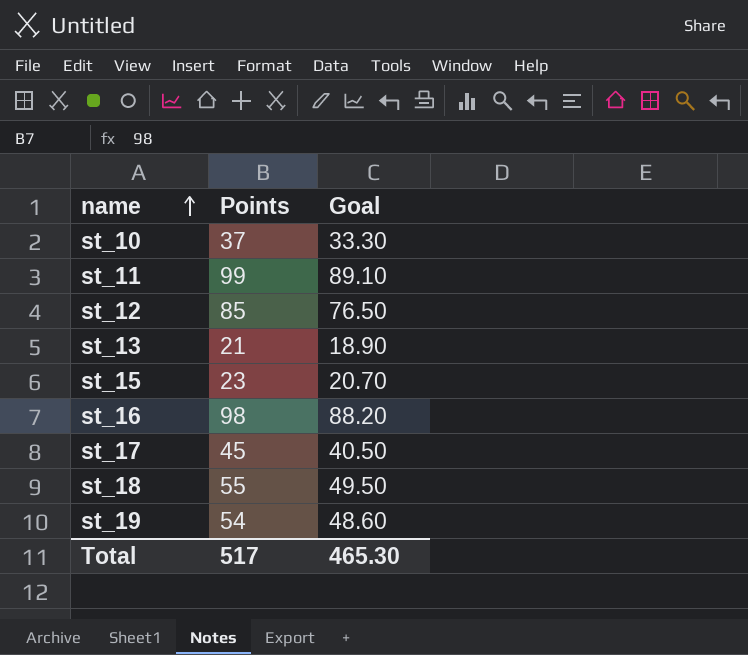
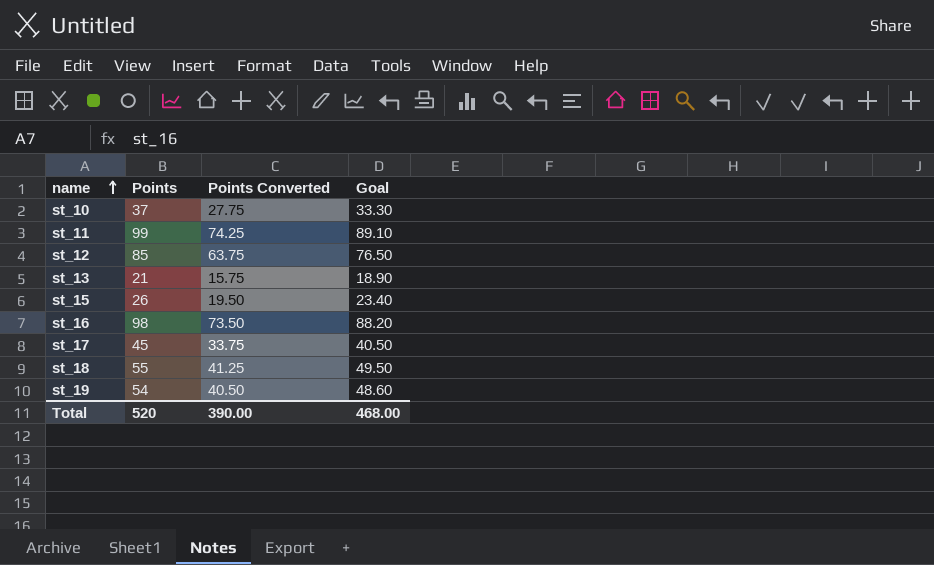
column Points Converted | formula: none -> [Points] * 0.75
st_15 | Points: 23 -> 26
st_15 | Goal: 20.70 -> 23.40
Total | Points: 517 -> 520
Total | Goal: 465.30 -> 468.00

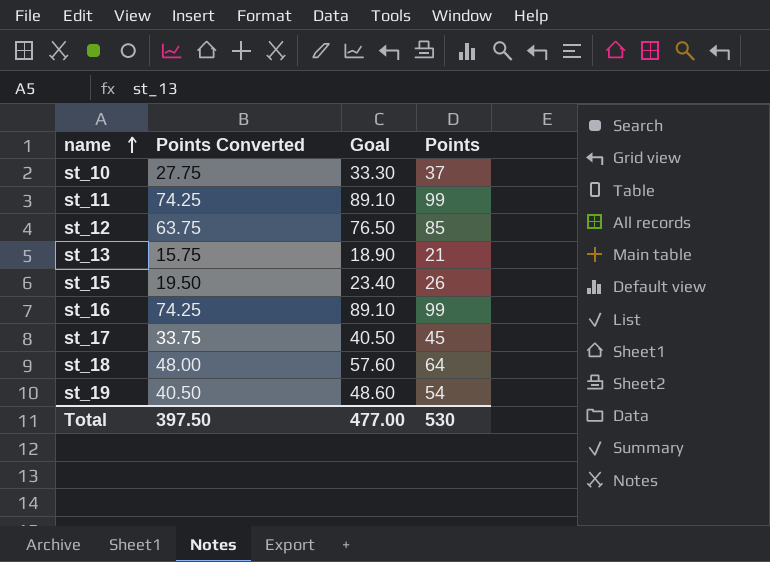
column Points | position: 2 -> 4
st_16 | Points Converted: 73.50 -> 74.25
st_16 | Goal: 88.20 -> 89.10
st_16 | Points: 98 -> 99
st_18 | Points Converted: 41.25 -> 48.00
st_18 | Goal: 49.50 -> 57.60
st_18 | Points: 55 -> 64
Total | Points Converted: 390.00 -> 397.50
Total | Goal: 468.00 -> 477.00
Total | Points: 520 -> 530

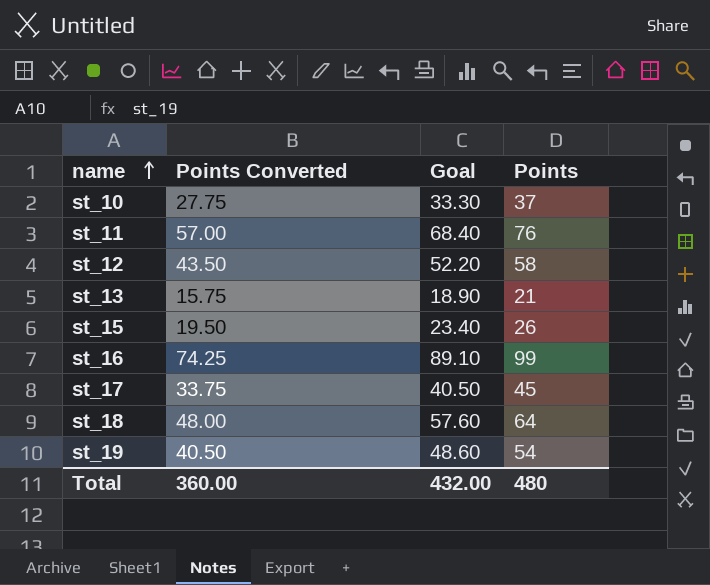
st_11 | Points Converted: 74.25 -> 57.00
st_11 | Goal: 89.10 -> 68.40
st_11 | Points: 99 -> 76
st_12 | Points Converted: 63.75 -> 43.50
st_12 | Goal: 76.50 -> 52.20
st_12 | Points: 85 -> 58
Total | Points Converted: 397.50 -> 360.00
Total | Goal: 477.00 -> 432.00
Total | Points: 530 -> 480

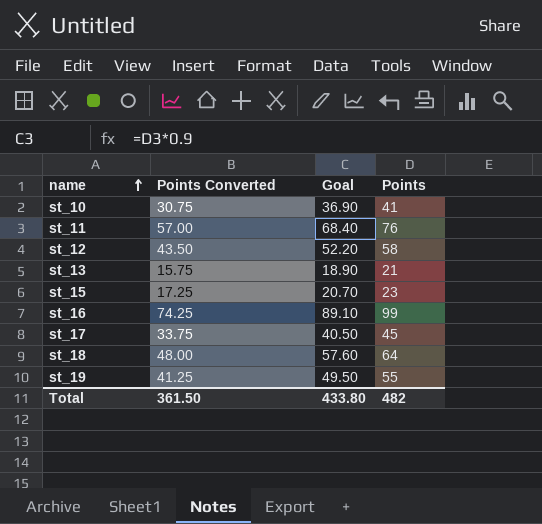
st_10 | Points Converted: 27.75 -> 30.75
st_10 | Goal: 33.30 -> 36.90
st_10 | Points: 37 -> 41
st_15 | Points Converted: 19.50 -> 17.25
st_15 | Goal: 23.40 -> 20.70
st_15 | Points: 26 -> 23
st_19 | Points Converted: 40.50 -> 41.25
st_19 | Goal: 48.60 -> 49.50
st_19 | Points: 54 -> 55
Total | Points Converted: 360.00 -> 361.50
Total | Goal: 432.00 -> 433.80
Total | Points: 480 -> 482

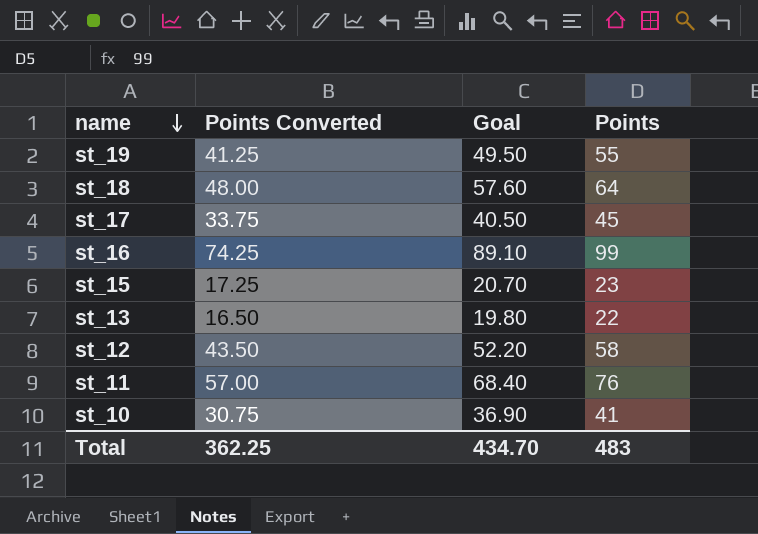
row order: name ascending -> name descending
st_13 | Points Converted: 15.75 -> 16.50
st_13 | Goal: 18.90 -> 19.80
st_13 | Points: 21 -> 22
Total | Points Converted: 361.50 -> 362.25
Total | Goal: 433.80 -> 434.70
Total | Points: 482 -> 483

